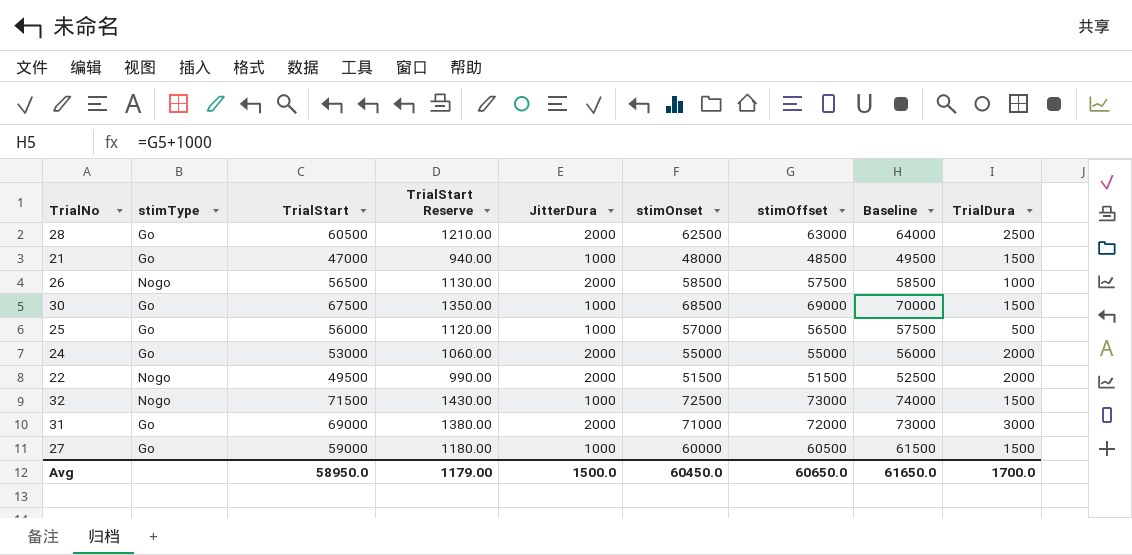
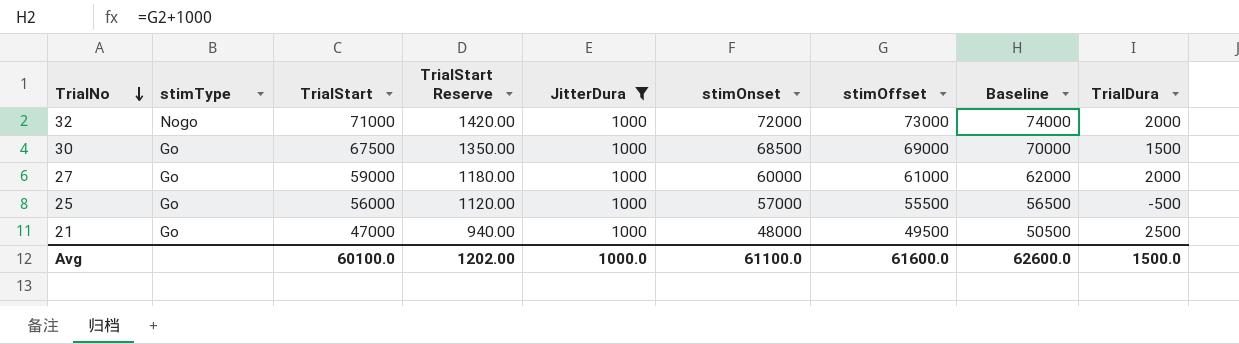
filter: none -> JitterDura = 1000
row order: none -> TrialNo descending
32 | TrialStart: 71500 -> 71000
32 | TrialStart Reserve: 1430.00 -> 1420.00
32 | stimOnset: 72500 -> 72000
32 | TrialDura: 1500 -> 2000
27 | stimOffset: 60500 -> 61000
27 | Baseline: 61500 -> 62000
27 | TrialDura: 1500 -> 2000
25 | stimOffset: 56500 -> 55500
25 | Baseline: 57500 -> 56500
25 | TrialDura: 500 -> -500
21 | stimOffset: 48500 -> 49500
21 | Baseline: 49500 -> 50500
21 | TrialDura: 1500 -> 2500
Avg | TrialStart: 58950.0 -> 60100.0
Avg | TrialStart Reserve: 1179.00 -> 1202.00
Avg | JitterDura: 1500.0 -> 1000.0
Avg | stimOnset: 60450.0 -> 61100.0
Avg | stimOffset: 60650.0 -> 61600.0
Avg | Baseline: 61650.0 -> 62600.0
Avg | TrialDura: 1700.0 -> 1500.0

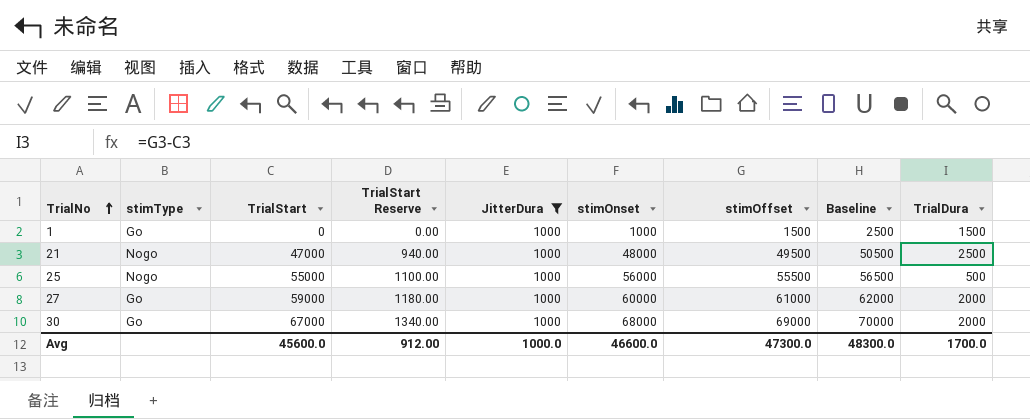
row order: TrialNo descending -> TrialNo ascending
row 32: Nogo | 71000 | 1420.00 | 1000 | 72000 | 73000 | 74000 | 2000 -> none
row 1: none -> Go | 0 | 0.00 | 1000 | 1000 | 1500 | 2500 | 1500
21 | stimType: Go -> Nogo
25 | stimType: Go -> Nogo
25 | TrialStart: 56000 -> 55000
25 | TrialStart Reserve: 1120.00 -> 1100.00
25 | stimOnset: 57000 -> 56000
25 | TrialDura: -500 -> 500
30 | TrialStart: 67500 -> 67000
30 | TrialStart Reserve: 1350.00 -> 1340.00
30 | stimOnset: 68500 -> 68000
30 | TrialDura: 1500 -> 2000
Avg | TrialStart: 60100.0 -> 45600.0
Avg | TrialStart Reserve: 1202.00 -> 912.00
Avg | stimOnset: 61100.0 -> 46600.0
Avg | stimOffset: 61600.0 -> 47300.0
Avg | Baseline: 62600.0 -> 48300.0
Avg | TrialDura: 1500.0 -> 1700.0

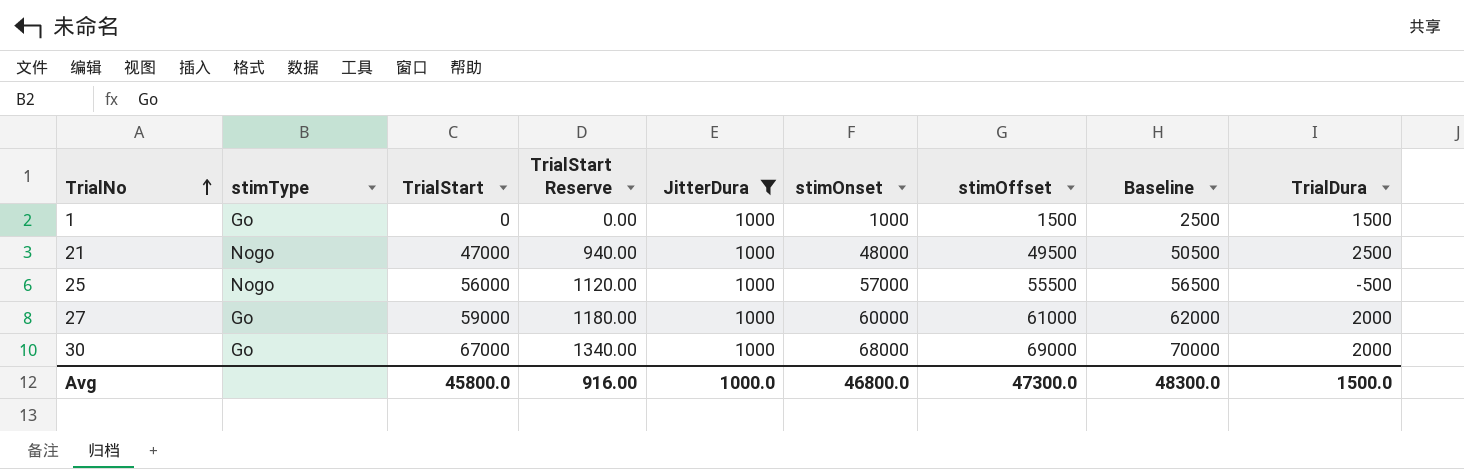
25 | TrialStart: 55000 -> 56000
25 | TrialStart Reserve: 1100.00 -> 1120.00
25 | stimOnset: 56000 -> 57000
25 | TrialDura: 500 -> -500
Avg | TrialStart: 45600.0 -> 45800.0
Avg | TrialStart Reserve: 912.00 -> 916.00
Avg | stimOnset: 46600.0 -> 46800.0
Avg | TrialDura: 1700.0 -> 1500.0

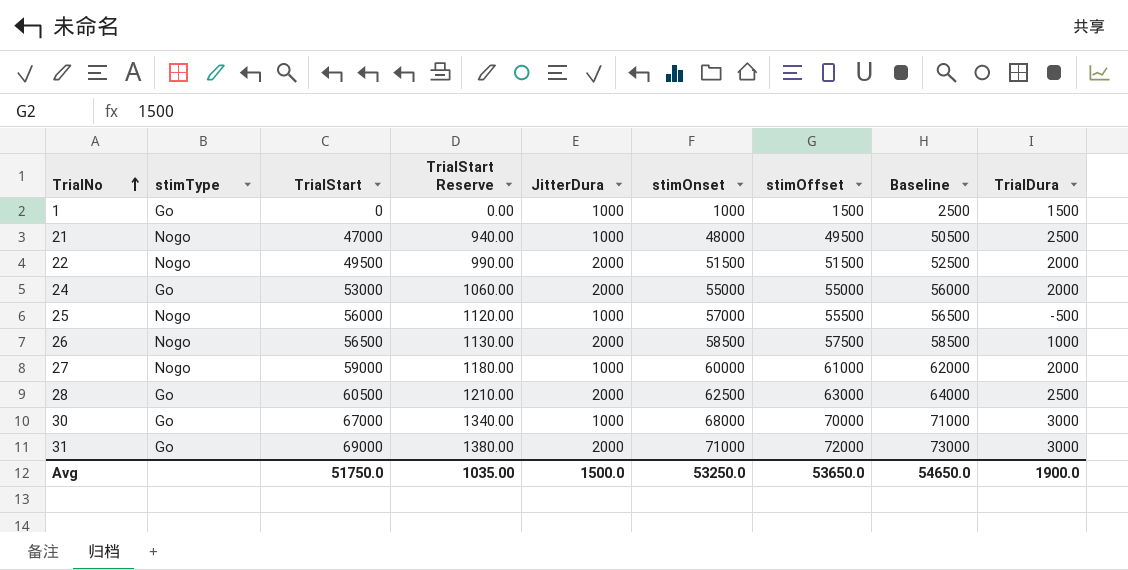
filter: JitterDura = 1000 -> none
27 | stimType: Go -> Nogo
30 | stimOffset: 69000 -> 70000
30 | Baseline: 70000 -> 71000
30 | TrialDura: 2000 -> 3000
Avg | TrialStart: 45800.0 -> 51750.0
Avg | TrialStart Reserve: 916.00 -> 1035.00
Avg | JitterDura: 1000.0 -> 1500.0
Avg | stimOnset: 46800.0 -> 53250.0
Avg | stimOffset: 47300.0 -> 53650.0
Avg | Baseline: 48300.0 -> 54650.0
Avg | TrialDura: 1500.0 -> 1900.0

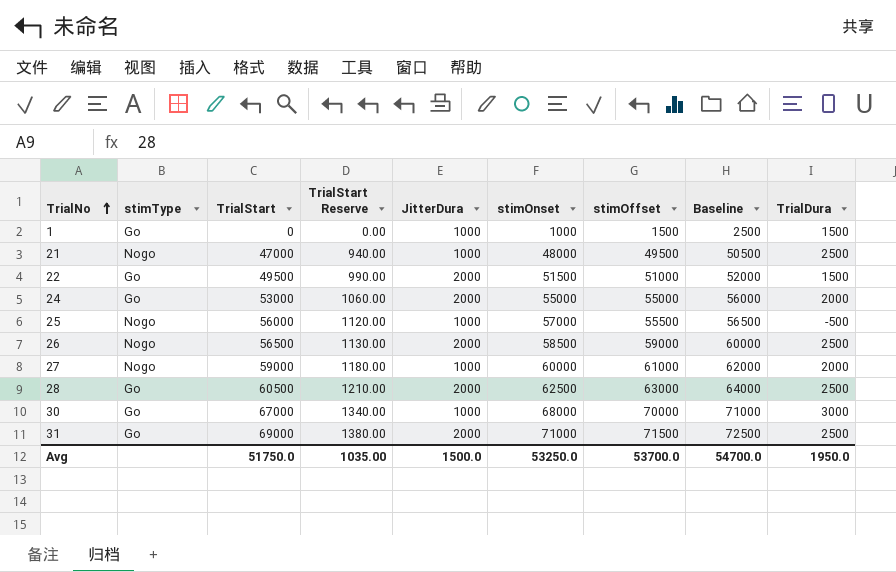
22 | stimType: Nogo -> Go
22 | stimOffset: 51500 -> 51000
22 | Baseline: 52500 -> 52000
22 | TrialDura: 2000 -> 1500
26 | stimOffset: 57500 -> 59000
26 | Baseline: 58500 -> 60000
26 | TrialDura: 1000 -> 2500
31 | stimOffset: 72000 -> 71500
31 | Baseline: 73000 -> 72500
31 | TrialDura: 3000 -> 2500
Avg | stimOffset: 53650.0 -> 53700.0
Avg | Baseline: 54650.0 -> 54700.0
Avg | TrialDura: 1900.0 -> 1950.0

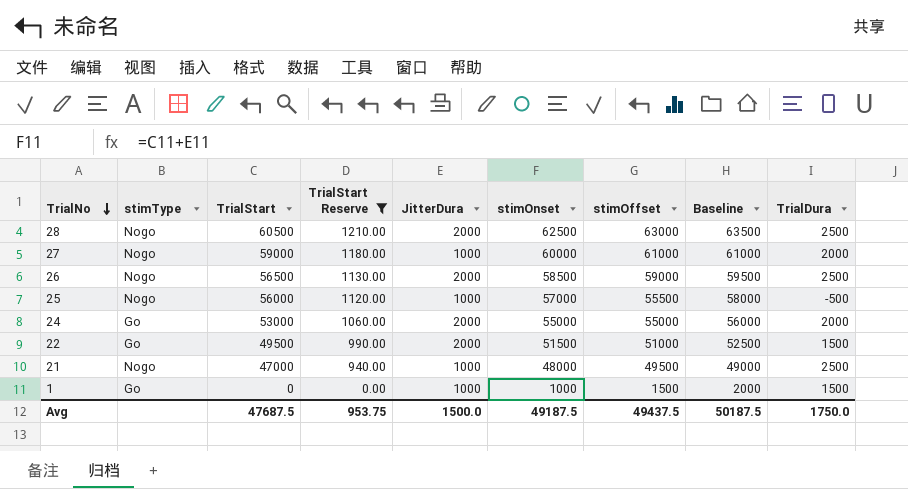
filter: none -> TrialStart Reserve <= 1210.00
row order: TrialNo ascending -> TrialNo descending
column Baseline | formula: [stimOffset] + 1000 -> [stimOnset] + 1000
28 | stimType: Go -> Nogo
Avg | TrialStart: 51750.0 -> 47687.5
Avg | TrialStart Reserve: 1035.00 -> 953.75
Avg | stimOnset: 53250.0 -> 49187.5
Avg | stimOffset: 53700.0 -> 49437.5
Avg | Baseline: 54700.0 -> 50187.5
Avg | TrialDura: 1950.0 -> 1750.0

